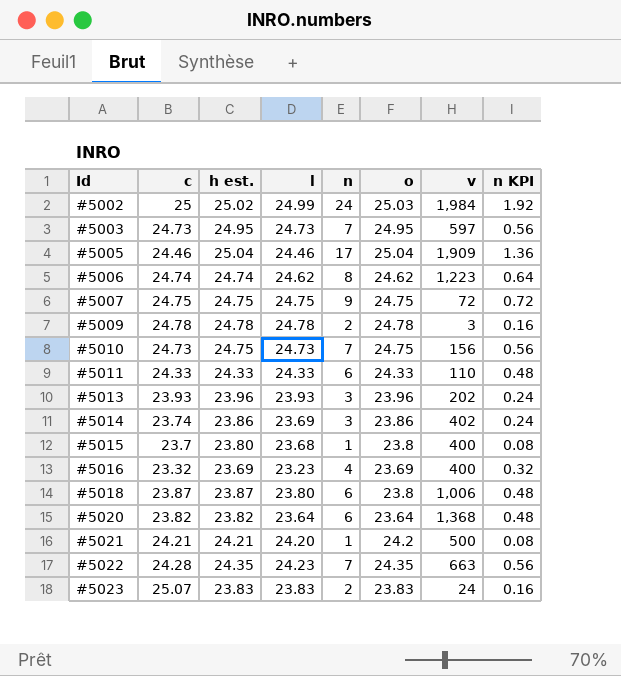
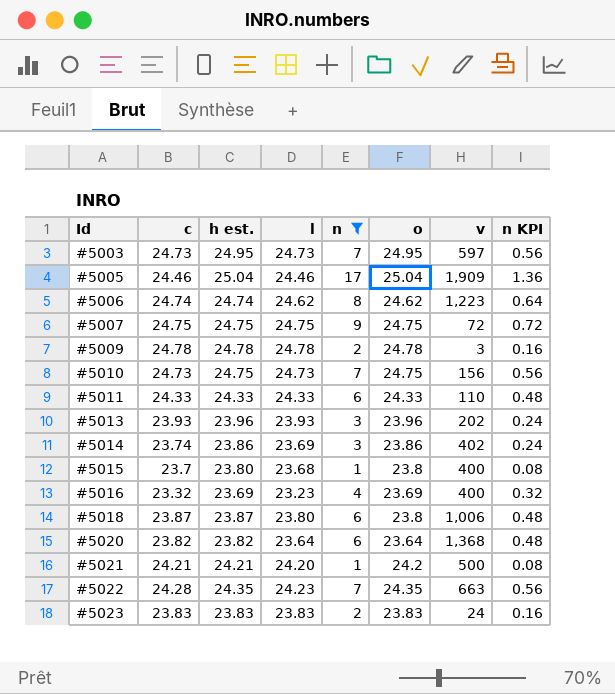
filter: none -> n != 24
#5023 | c: 25.07 -> 23.83

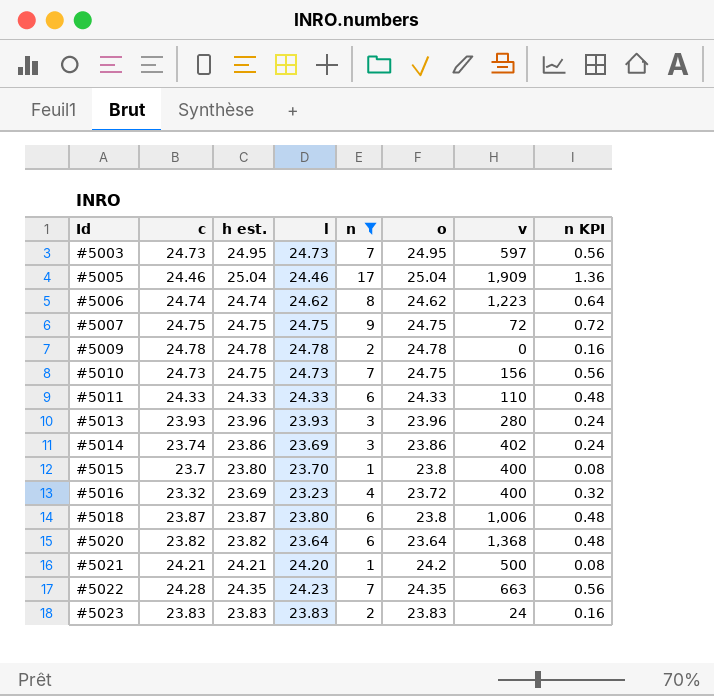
#5009 | v: 3 -> 0
#5013 | v: 202 -> 280
#5015 | l: 23.68 -> 23.70
#5016 | o: 23.69 -> 23.72

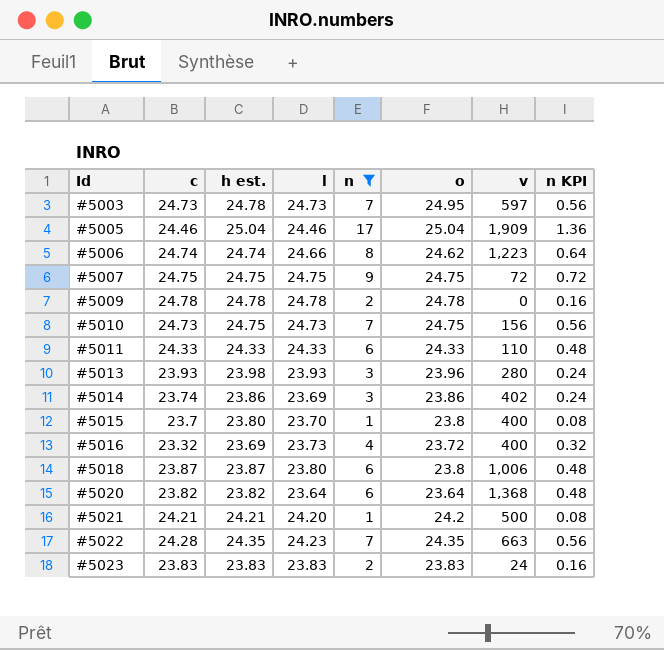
#5003 | h est.: 24.95 -> 24.78
#5006 | l: 24.62 -> 24.66
#5013 | h est.: 23.96 -> 23.98
#5016 | l: 23.23 -> 23.73

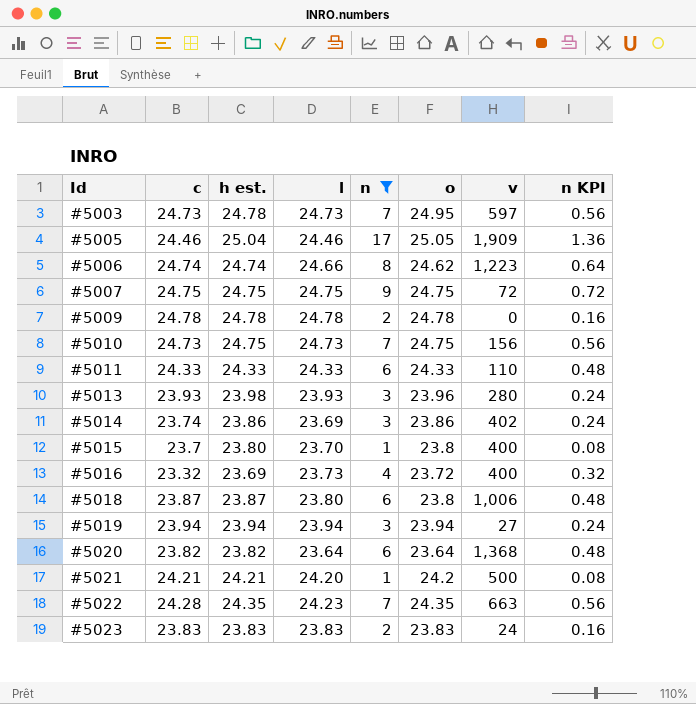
#5005 | o: 25.04 -> 25.05
row #5019: none -> 23.94 | 23.94 | 23.94 | 3 | 23.94 | 27 | 0.24

